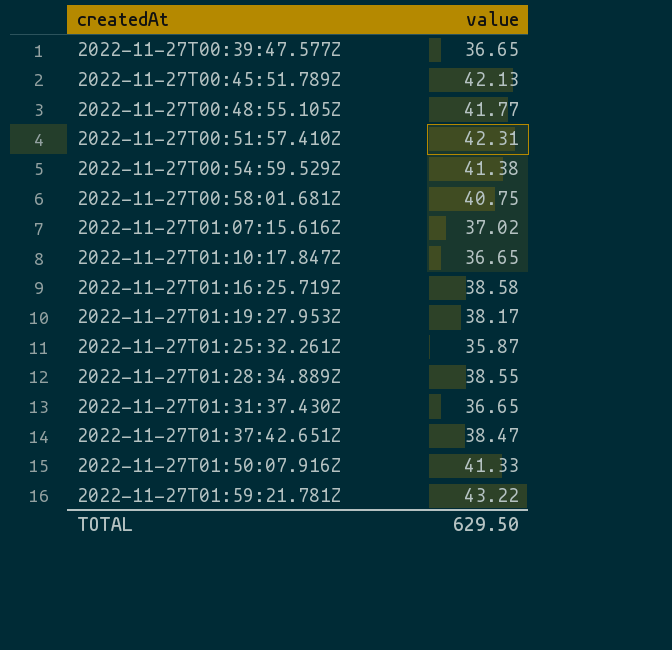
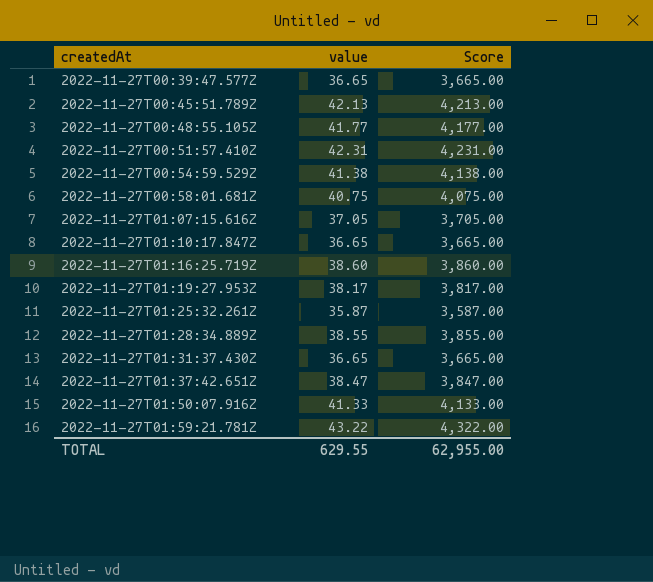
column Score | formula: none -> [value] * 100
2022-11-27T01:07:15.616Z | value: 37.02 -> 37.05
2022-11-27T01:16:25.719Z | value: 38.58 -> 38.60
TOTAL | value: 629.50 -> 629.55

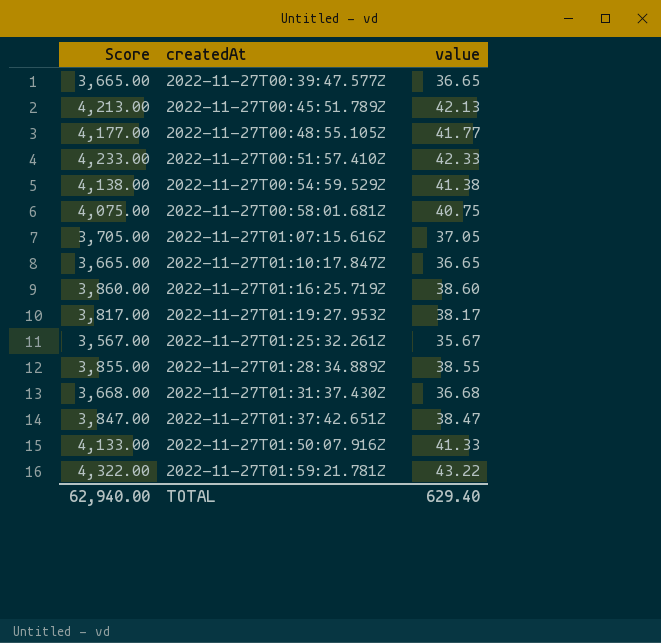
column Score | position: 3 -> 1
2022-11-27T00:51:57.410Z | Score: 4,231.00 -> 4,233.00
2022-11-27T00:51:57.410Z | value: 42.31 -> 42.33
2022-11-27T01:25:32.261Z | Score: 3,587.00 -> 3,567.00
2022-11-27T01:25:32.261Z | value: 35.87 -> 35.67
2022-11-27T01:31:37.430Z | Score: 3,665.00 -> 3,668.00
2022-11-27T01:31:37.430Z | value: 36.65 -> 36.68
TOTAL | Score: 62,955.00 -> 62,940.00
TOTAL | value: 629.55 -> 629.40

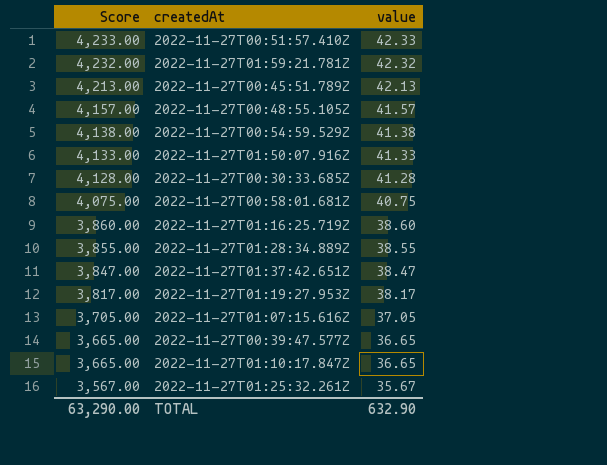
row order: createdAt ascending -> Score descending
row 2022-11-27T01:31:37.430Z: 3,668.00 | 36.68 -> none
2022-11-27T01:59:21.781Z | Score: 4,322.00 -> 4,232.00
2022-11-27T01:59:21.781Z | value: 43.22 -> 42.32
2022-11-27T00:48:55.105Z | Score: 4,177.00 -> 4,157.00
2022-11-27T00:48:55.105Z | value: 41.77 -> 41.57
row 2022-11-27T00:30:33.685Z: none -> 4,128.00 | 41.28
TOTAL | Score: 62,940.00 -> 63,290.00
TOTAL | value: 629.40 -> 632.90

